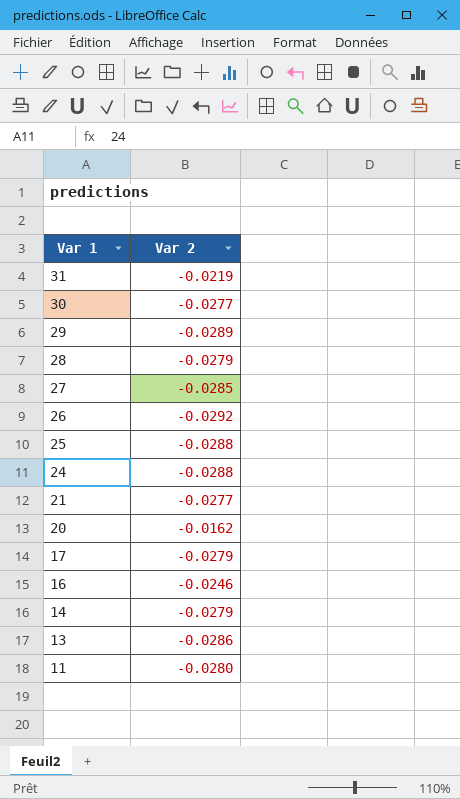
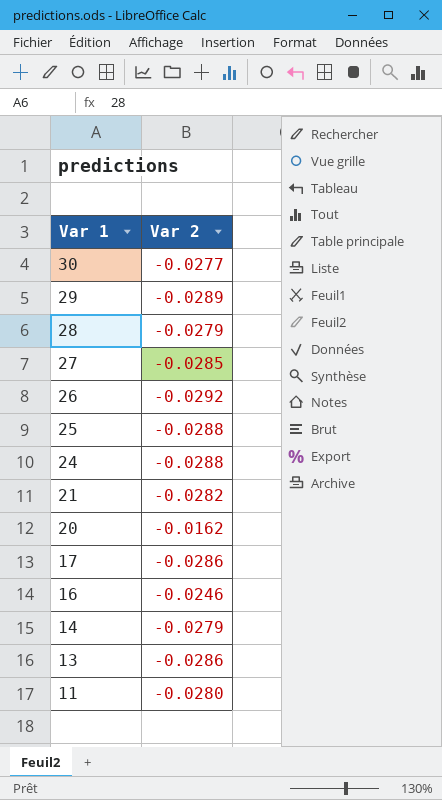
row 31: -0.0219 -> none
21 | Var 2: -0.0277 -> -0.0282
17 | Var 2: -0.0279 -> -0.0286

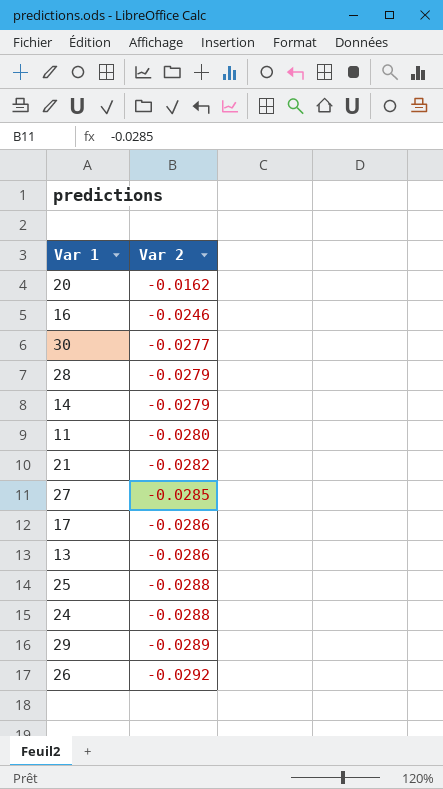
row order: Var 1 descending -> Var 2 descending

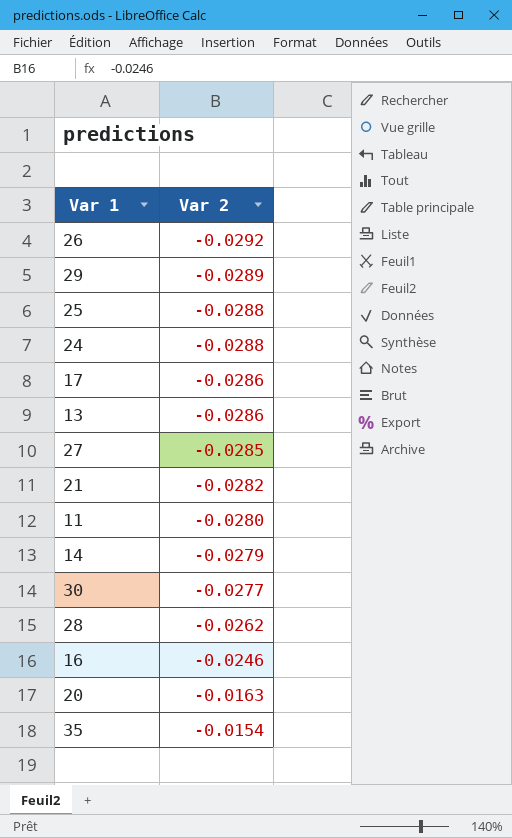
row order: Var 2 descending -> Var 2 ascending
28 | Var 2: -0.0279 -> -0.0262
20 | Var 2: -0.0162 -> -0.0163
row 35: none -> -0.0154

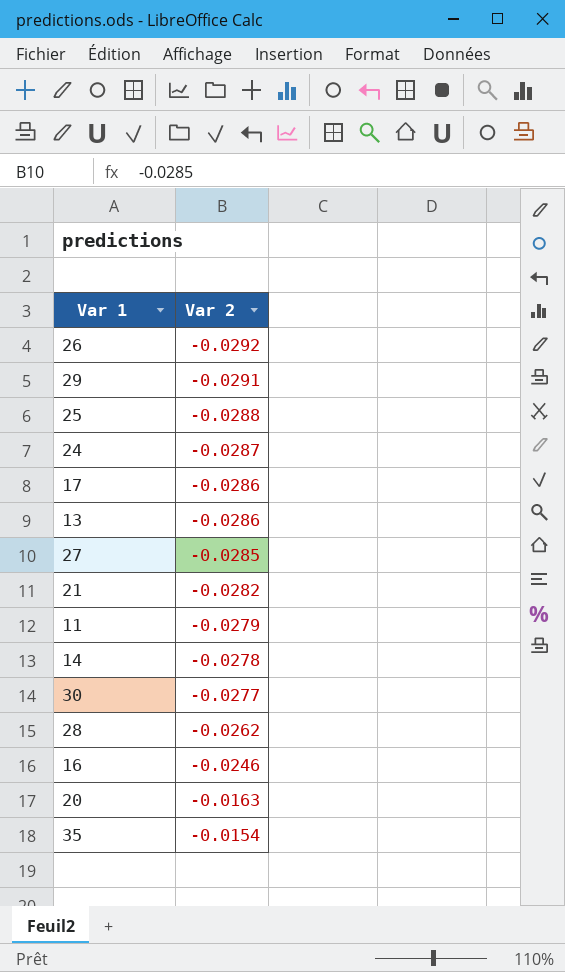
29 | Var 2: -0.0289 -> -0.0291
24 | Var 2: -0.0288 -> -0.0287
11 | Var 2: -0.0280 -> -0.0279
14 | Var 2: -0.0279 -> -0.0278

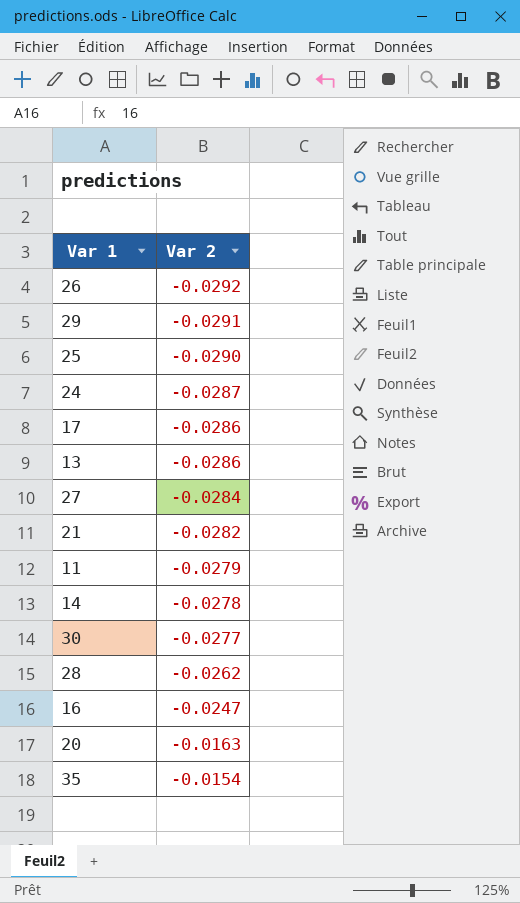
25 | Var 2: -0.0288 -> -0.0290
27 | Var 2: -0.0285 -> -0.0284
16 | Var 2: -0.0246 -> -0.0247

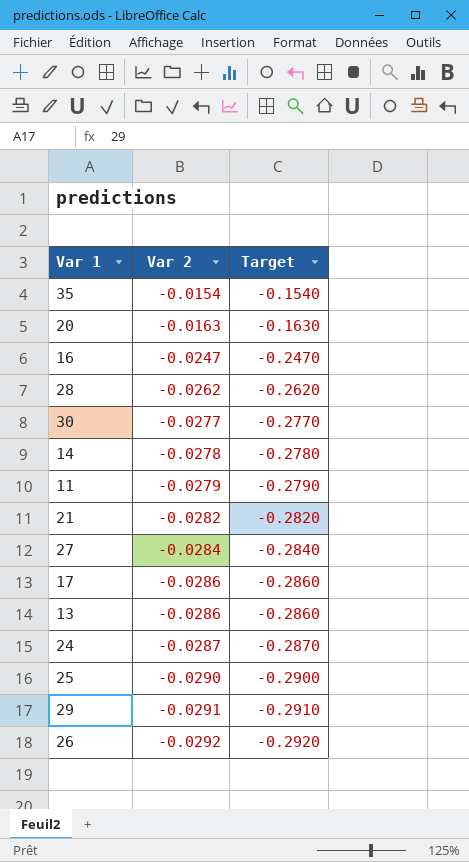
row order: Var 2 ascending -> Var 2 descending
column Target | formula: none -> [Var 2] * 10

